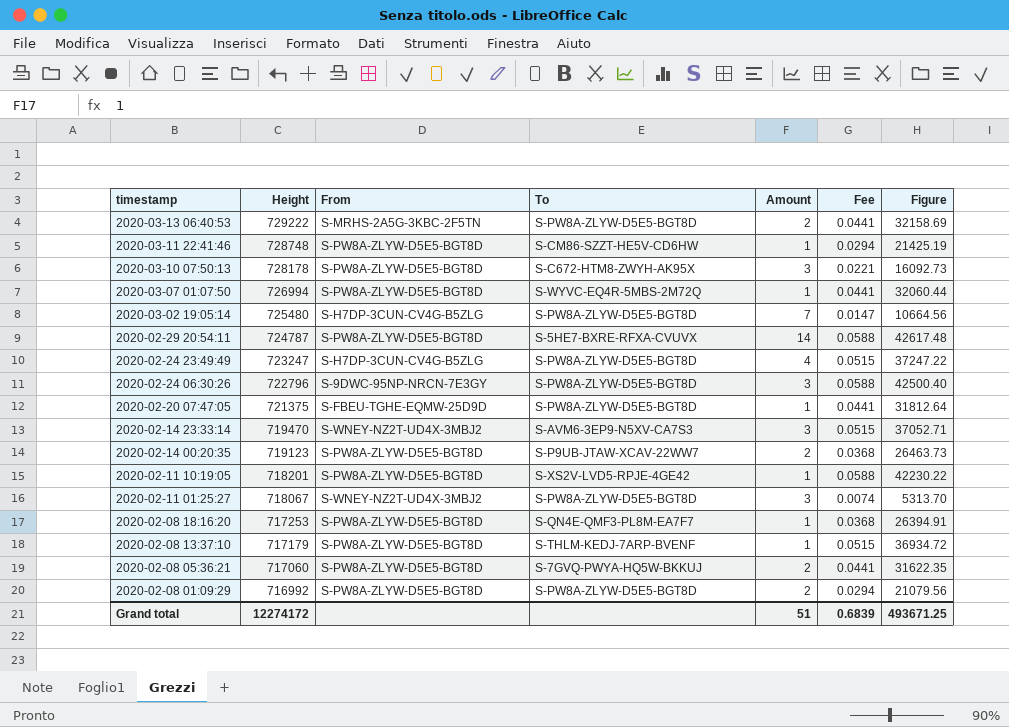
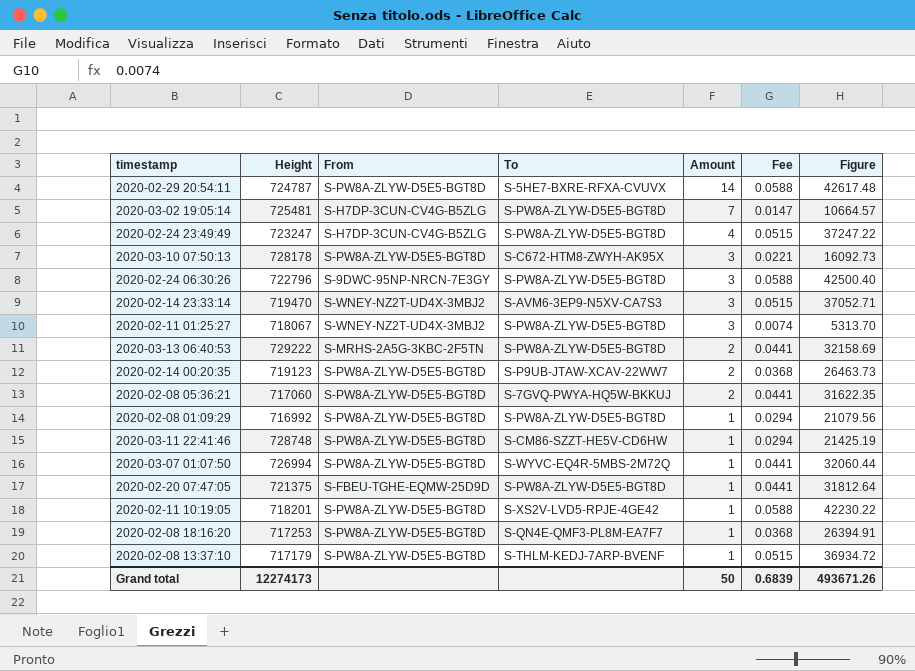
row order: timestamp descending -> Amount descending
2020-03-02 19:05:14 | Height: 725480 -> 725481
2020-03-02 19:05:14 | Figure: 10664.56 -> 10664.57
2020-02-08 01:09:29 | Amount: 2 -> 1
Grand total | Height: 12274172 -> 12274173
Grand total | Amount: 51 -> 50
Grand total | Figure: 493671.25 -> 493671.26

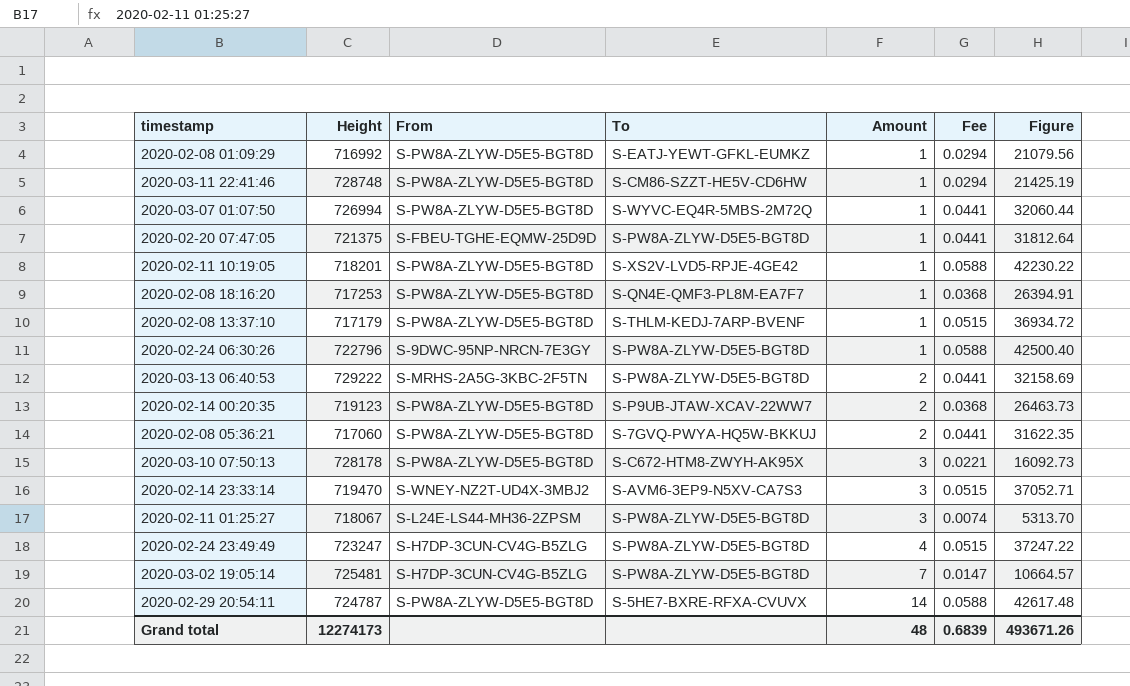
row order: Amount descending -> Amount ascending
2020-02-08 01:09:29 | To: S-PW8A-ZLYW-D5E5-BGT8D -> S-EATJ-YEWT-GFKL-EUMKZ
2020-02-24 06:30:26 | Amount: 3 -> 1
2020-02-11 01:25:27 | From: S-WNEY-NZ2T-UD4X-3MBJ2 -> S-L24E-LS44-MH36-2ZPSM
Grand total | Amount: 50 -> 48

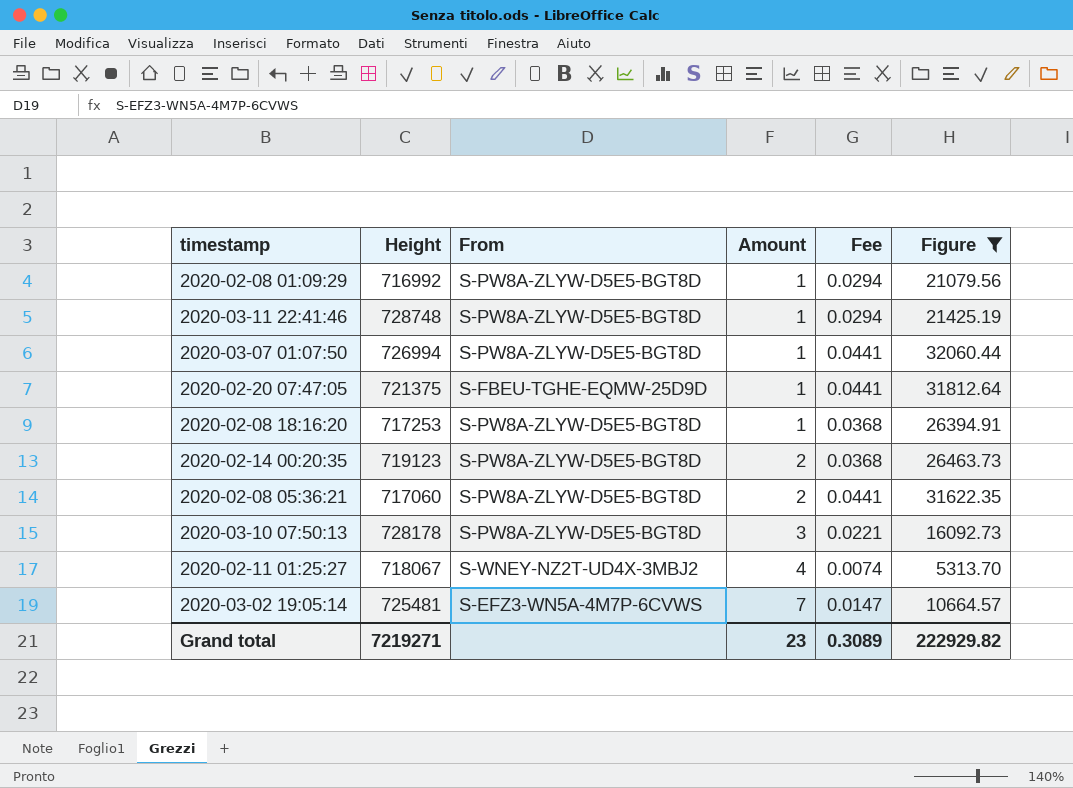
filter: none -> Figure <= 32060.44
column To | position: 4 -> none
2020-02-11 01:25:27 | From: S-L24E-LS44-MH36-2ZPSM -> S-WNEY-NZ2T-UD4X-3MBJ2
2020-02-11 01:25:27 | Amount: 3 -> 4
2020-03-02 19:05:14 | From: S-H7DP-3CUN-CV4G-B5ZLG -> S-EFZ3-WN5A-4M7P-6CVWS
Grand total | Height: 12274173 -> 7219271
Grand total | Amount: 48 -> 23
Grand total | Fee: 0.6839 -> 0.3089
Grand total | Figure: 493671.26 -> 222929.82

